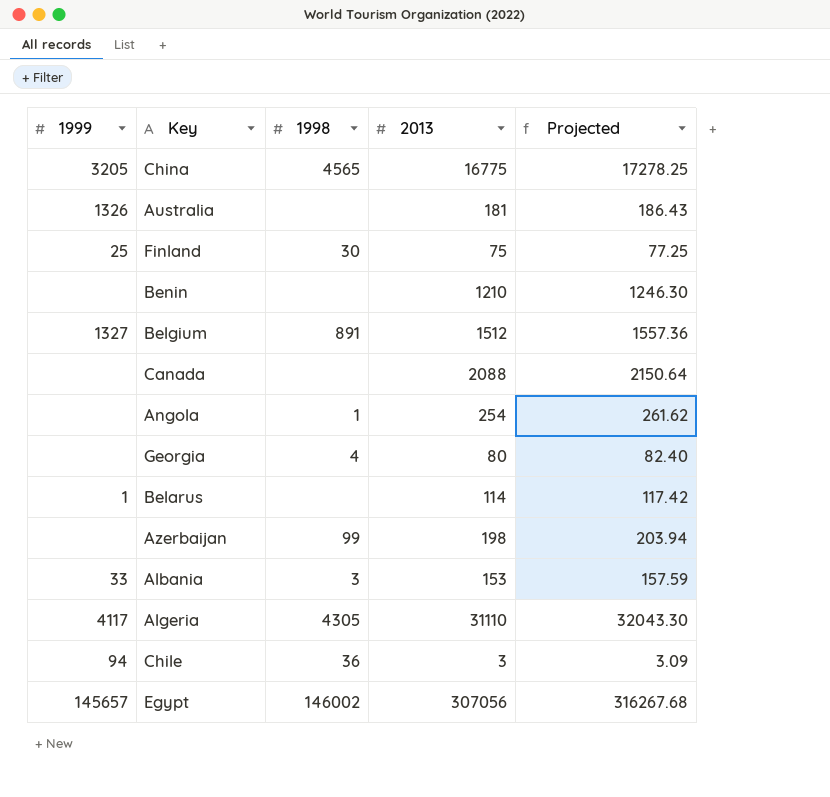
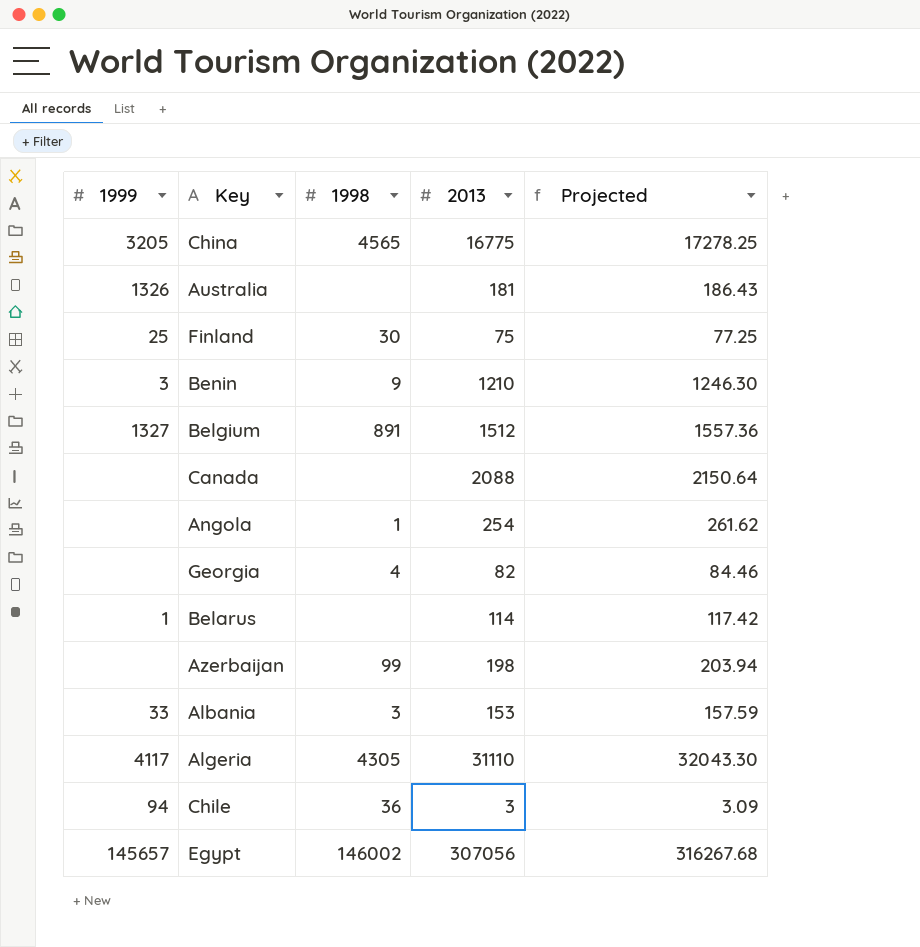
Benin | 1999: none -> 3
Benin | 1998: none -> 9
Georgia | 2013: 80 -> 82
Georgia | Projected: 82.40 -> 84.46

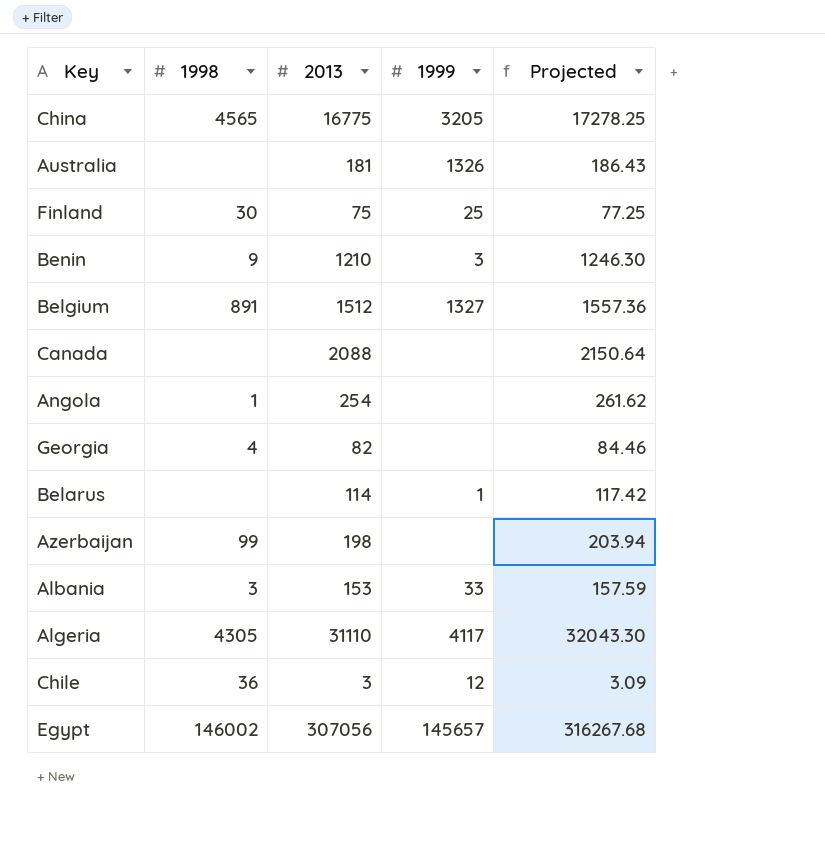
column 1999 | position: 1 -> 4
Chile | 1999: 94 -> 12

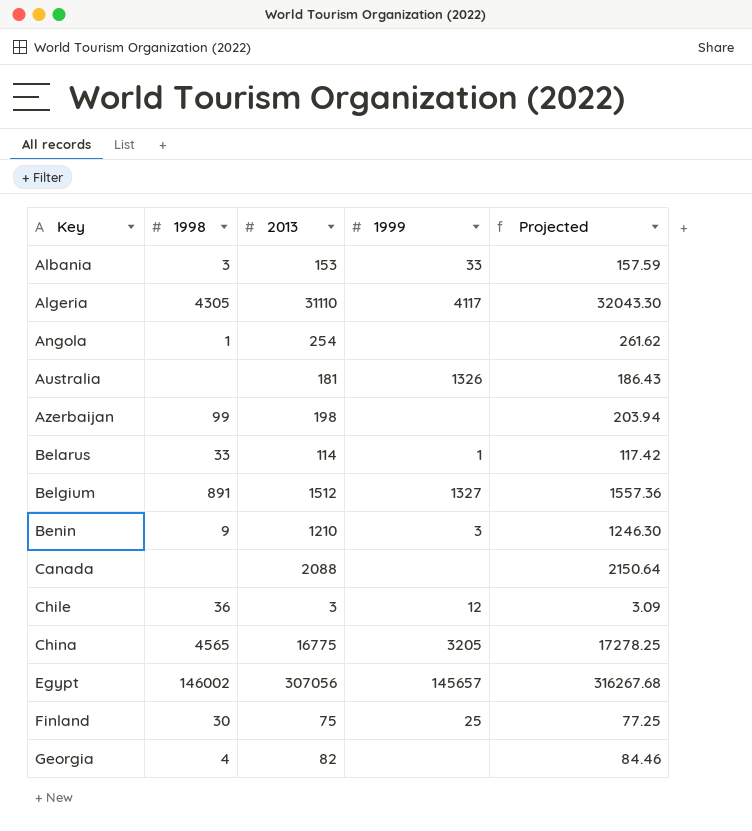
row order: none -> Key ascending
Belarus | 1998: none -> 33

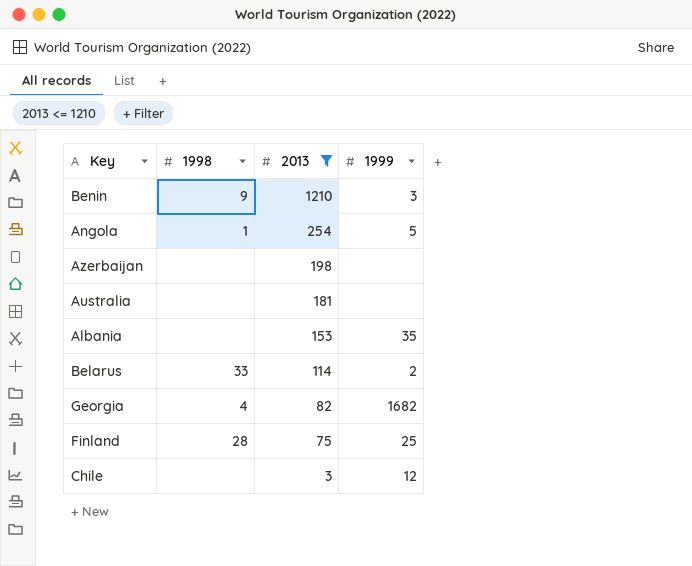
filter: none -> 2013 <= 1210
row order: Key ascending -> 2013 descending
column Projected | formula: [2013] * 1.03 -> none
Angola | 1999: none -> 5
Azerbaijan | 1998: 99 -> none
Australia | 1999: 1326 -> none
Albania | 1998: 3 -> none
Albania | 1999: 33 -> 35
Belarus | 1999: 1 -> 2
Georgia | 1999: none -> 1682
Finland | 1998: 30 -> 28
Chile | 1998: 36 -> none

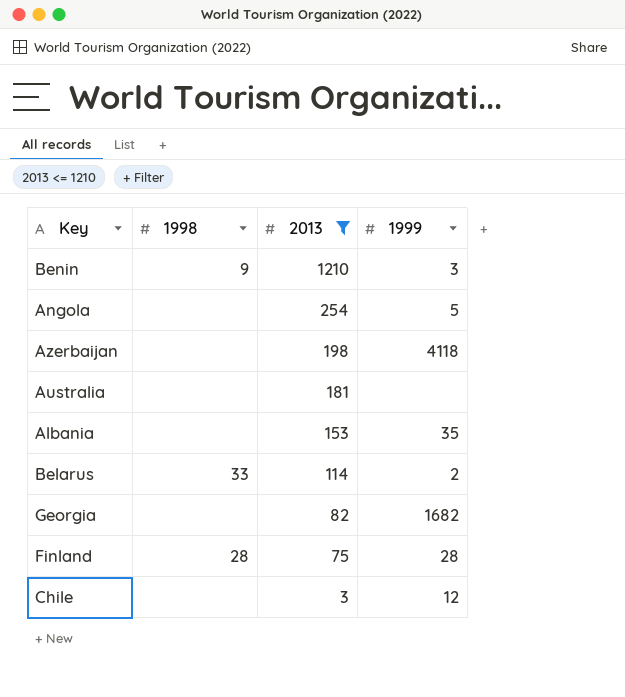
Angola | 1998: 1 -> none
Azerbaijan | 1999: none -> 4118
Georgia | 1998: 4 -> none
Finland | 1999: 25 -> 28

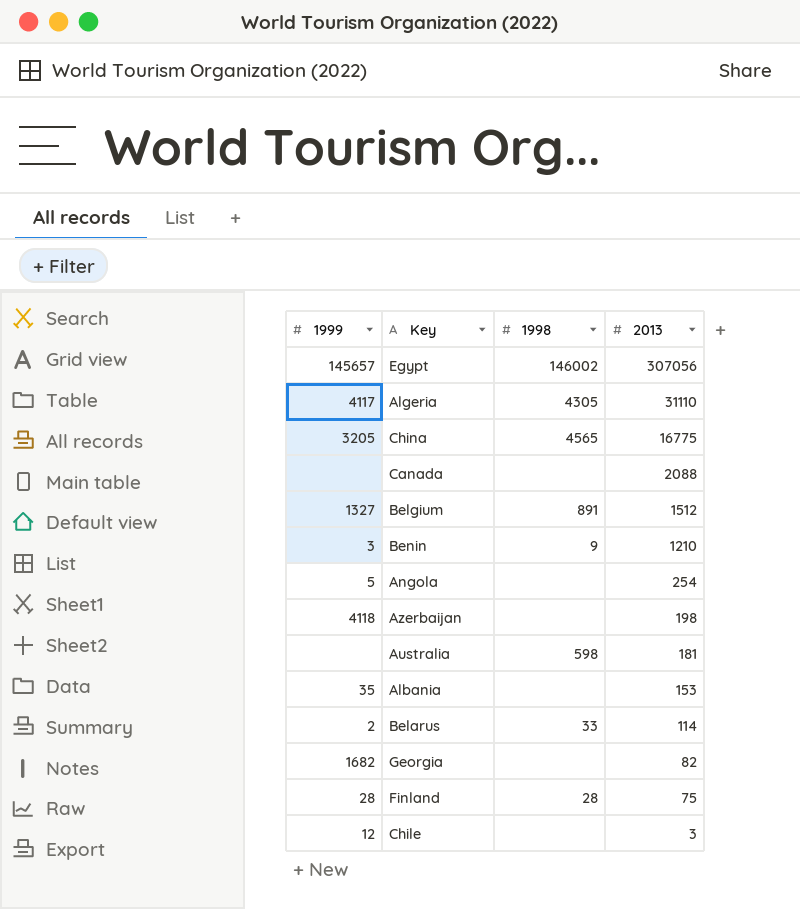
filter: 2013 <= 1210 -> none
column 1999 | position: 4 -> 1
Australia | 1998: none -> 598

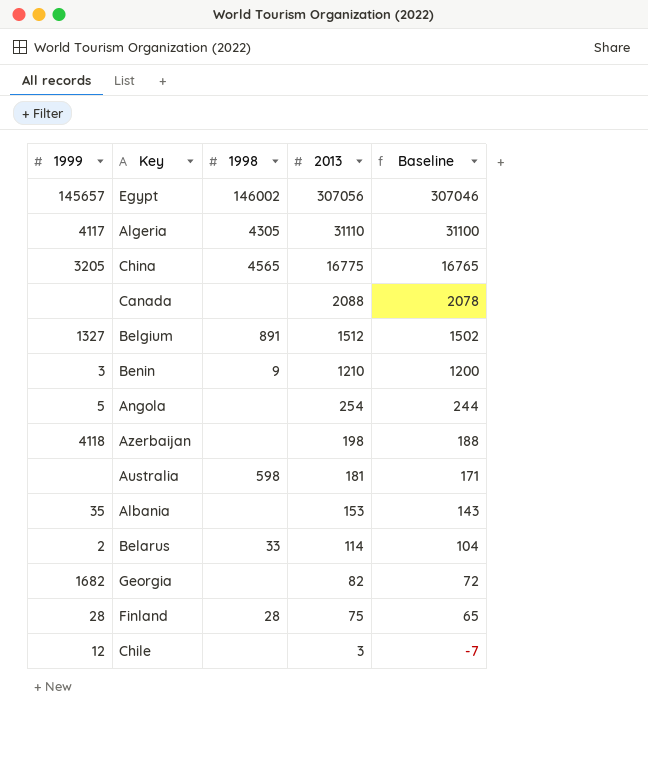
column Baseline | formula: none -> [2013] - 10

